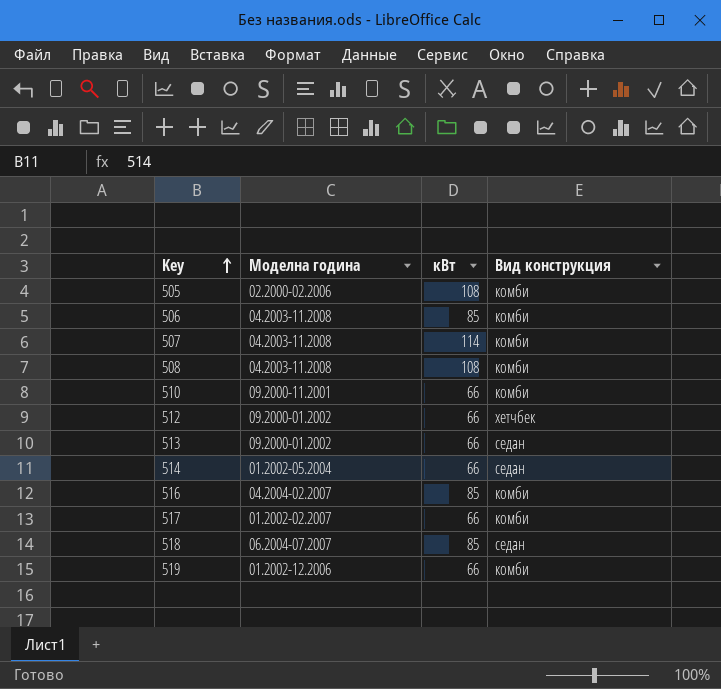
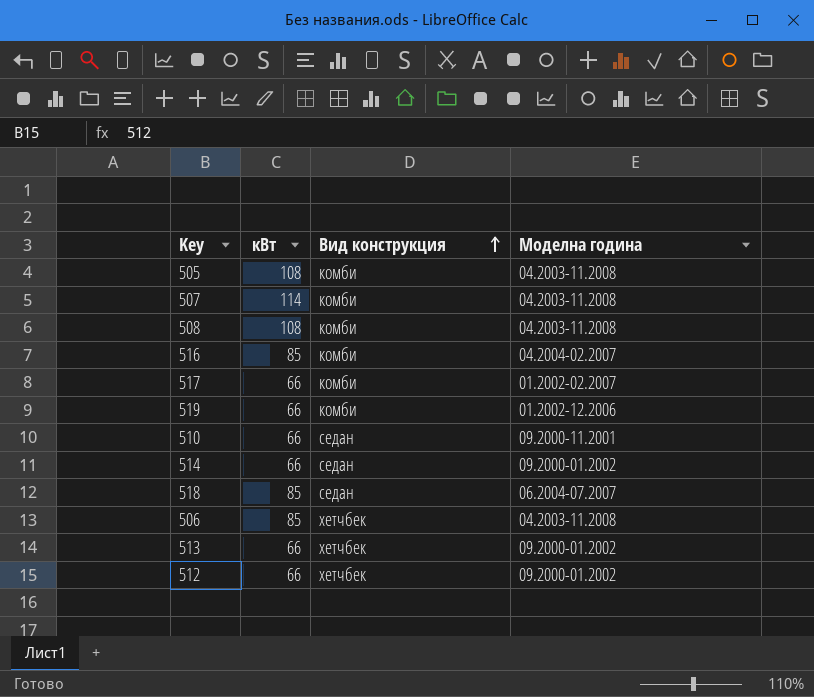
row order: Key ascending -> Вид конструкция ascending
column Моделна година | position: 2 -> 4
505 | Моделна година: 02.2000-02.2006 -> 04.2003-11.2008
510 | Вид конструкция: комби -> седан
514 | Моделна година: 01.2002-05.2004 -> 09.2000-01.2002
506 | Вид конструкция: комби -> хетчбек
513 | Вид конструкция: седан -> хетчбек

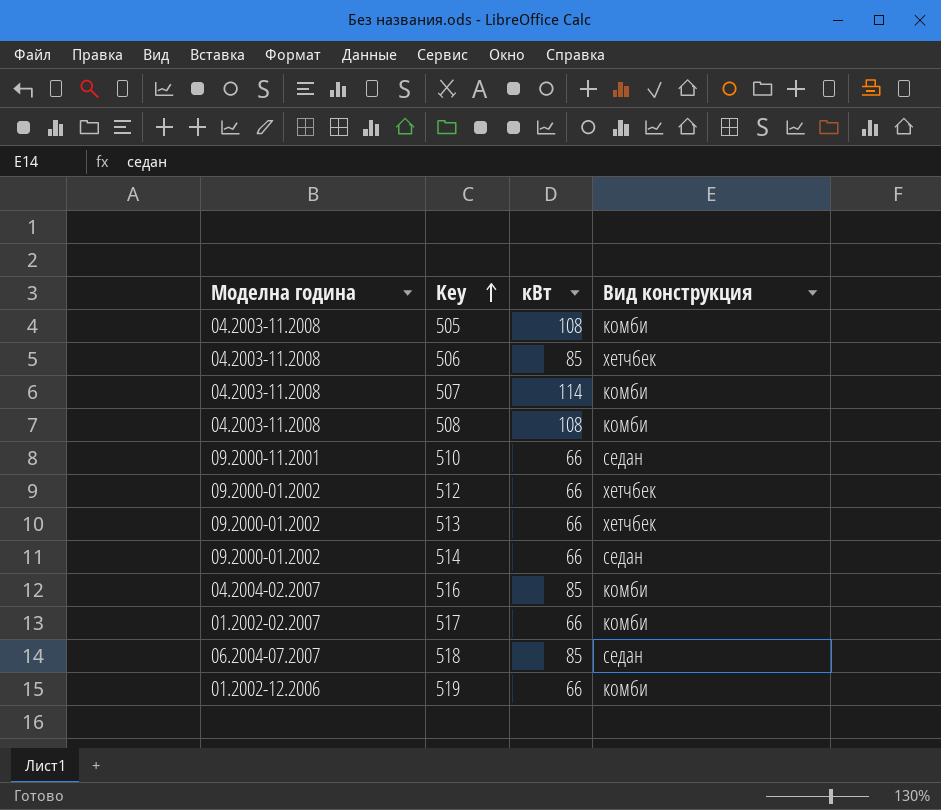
row order: Вид конструкция ascending -> Key ascending
column Моделна година | position: 4 -> 1

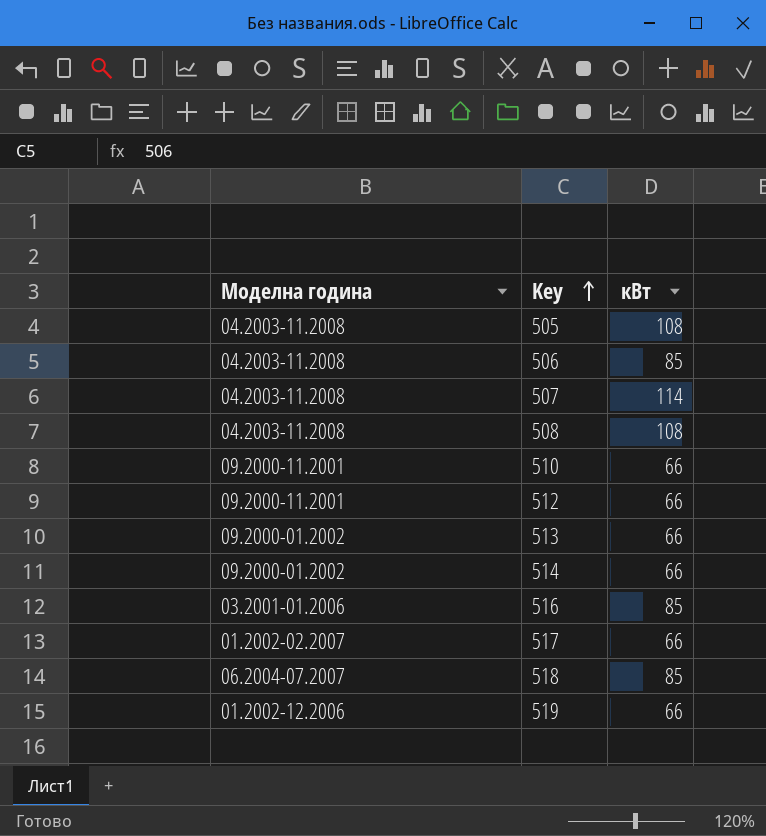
column Вид конструкция | position: 4 -> none
512 | Моделна година: 09.2000-01.2002 -> 09.2000-11.2001
516 | Моделна година: 04.2004-02.2007 -> 03.2001-01.2006

